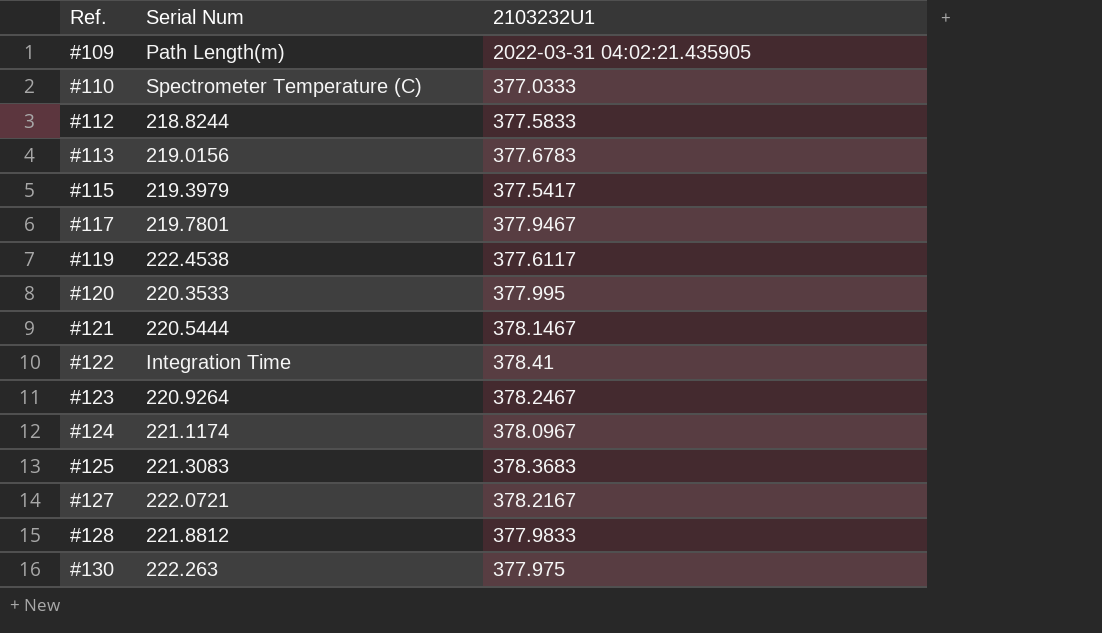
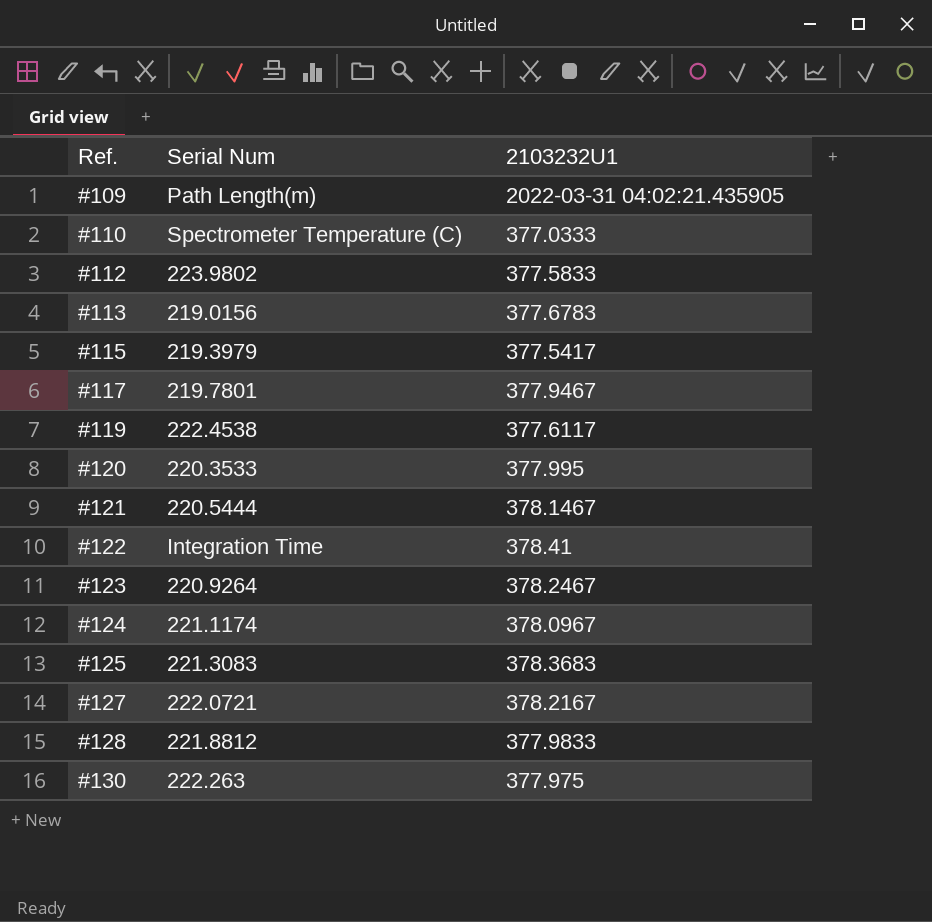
#112 | Serial Num: 218.8244 -> 223.9802

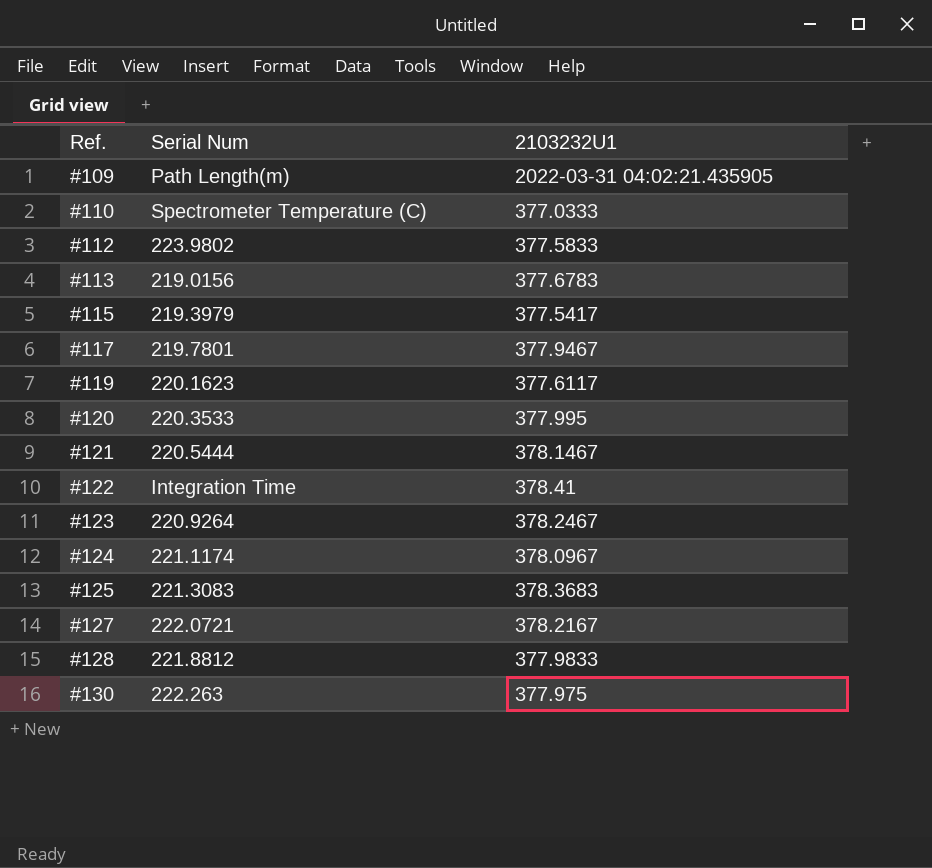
#119 | Serial Num: 222.4538 -> 220.1623

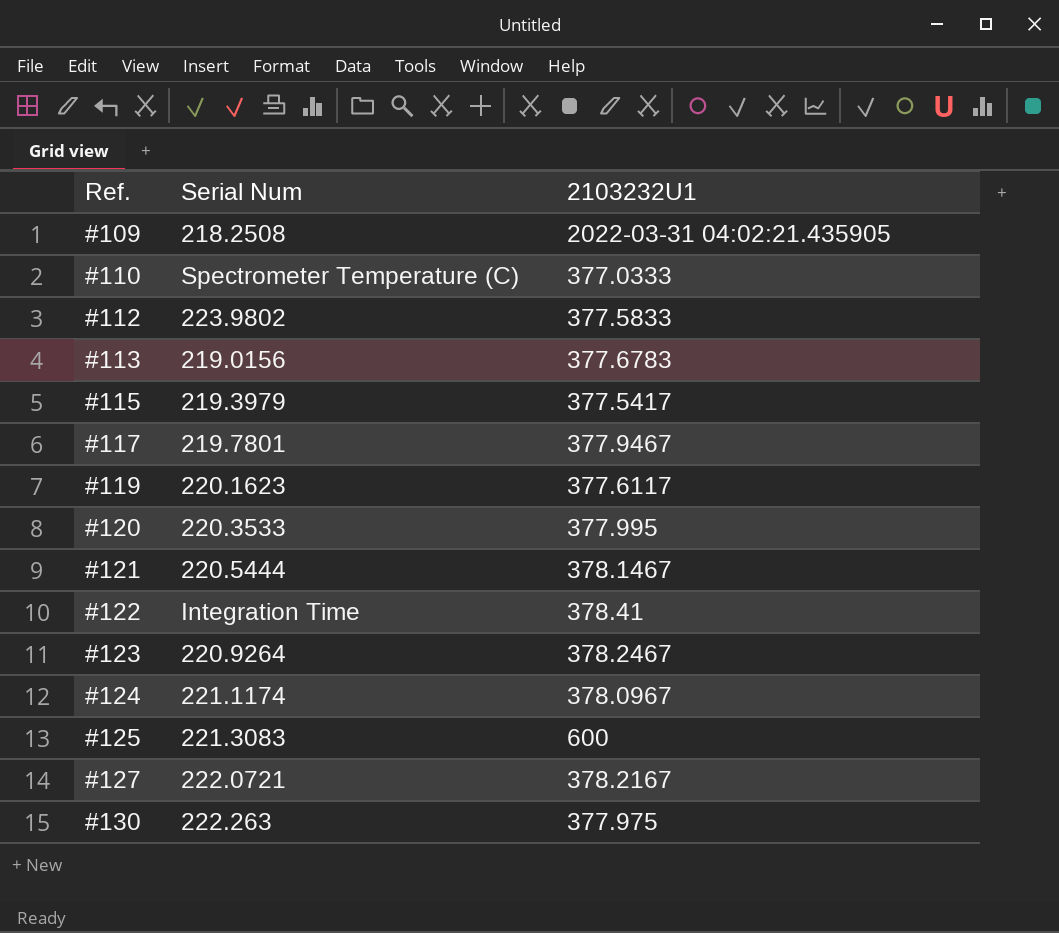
row #128: 221.8812 | 377.9833 -> none
#109 | Serial Num: Path Length(m) -> 218.2508
#125 | 2103232U1: 378.3683 -> 600

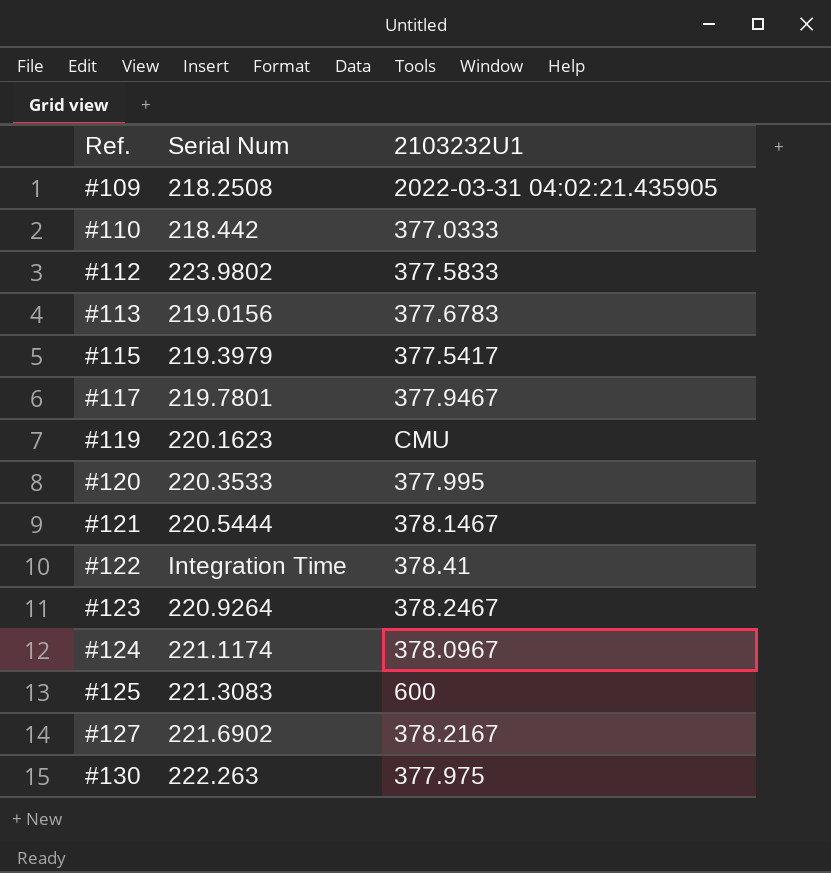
#110 | Serial Num: Spectrometer Temperature (C) -> 218.442
#119 | 2103232U1: 377.6117 -> CMU
#127 | Serial Num: 222.0721 -> 221.6902

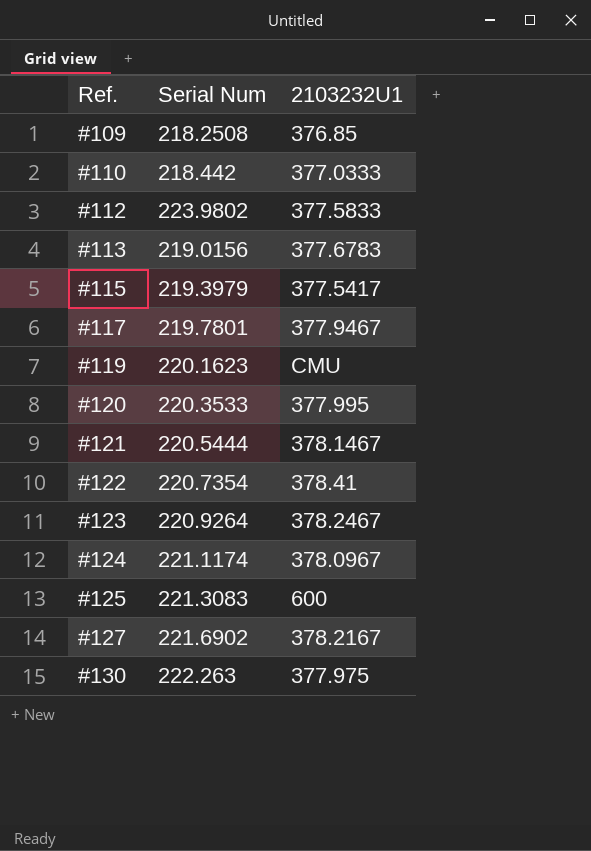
#109 | 2103232U1: 2022-03-31 04:02:21.435905 -> 376.85
#122 | Serial Num: Integration Time -> 220.7354

